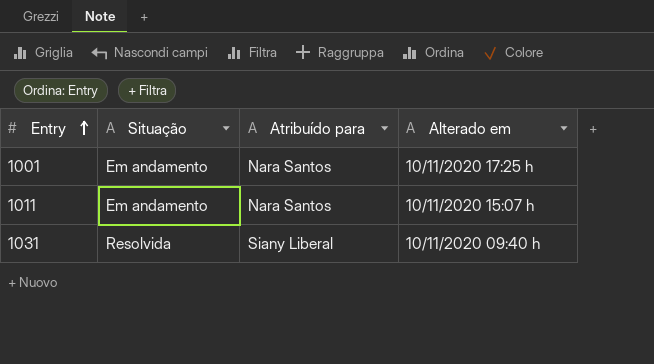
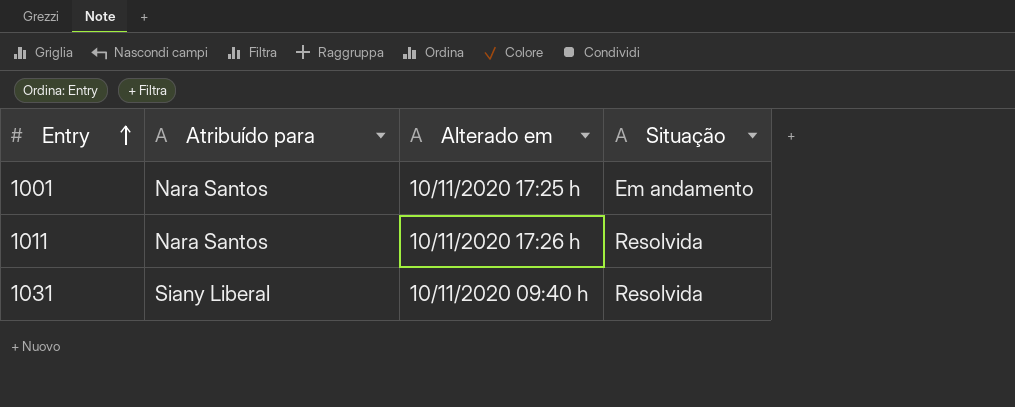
column Situação | position: 2 -> 4
1011 | Alterado em: 10/11/2020 15:07 h -> 10/11/2020 17:26 h
1011 | Situação: Em andamento -> Resolvida

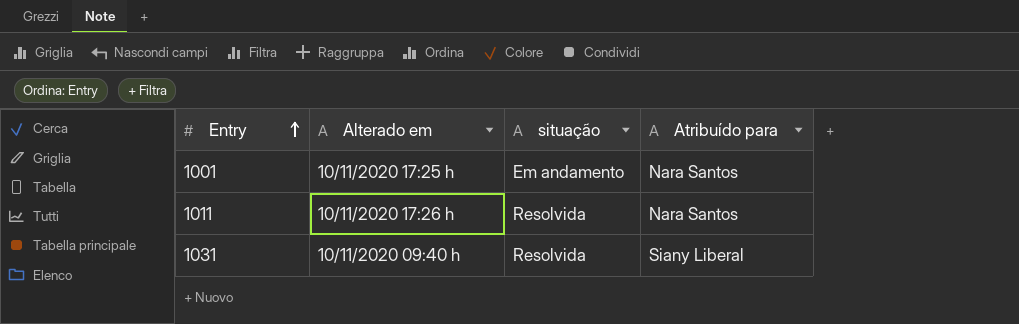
column name: Situação -> situação
column Atribuído para | position: 2 -> 4

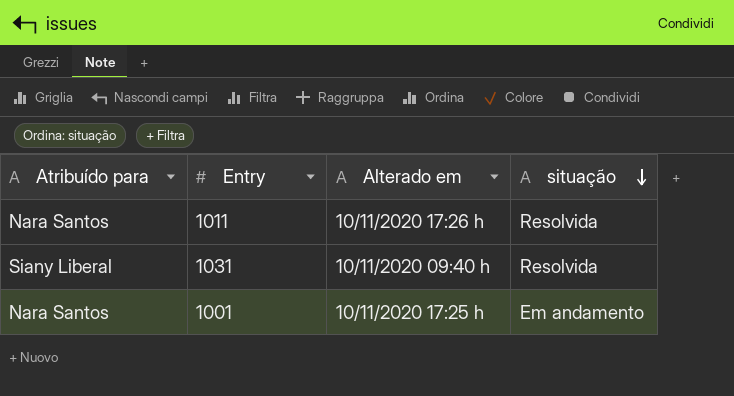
row order: Entry ascending -> situação descending
column Atribuído para | position: 4 -> 1

